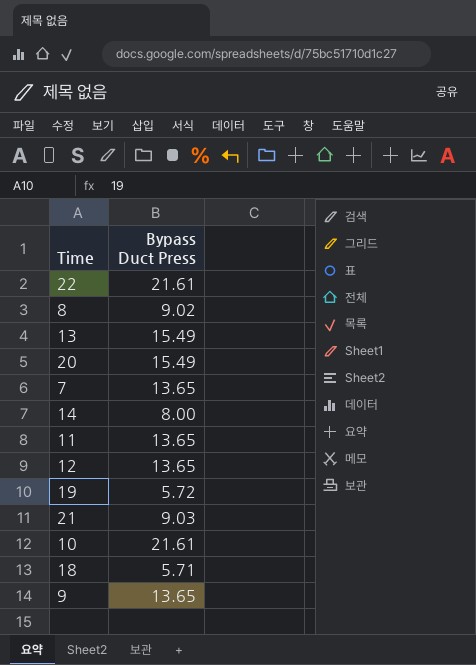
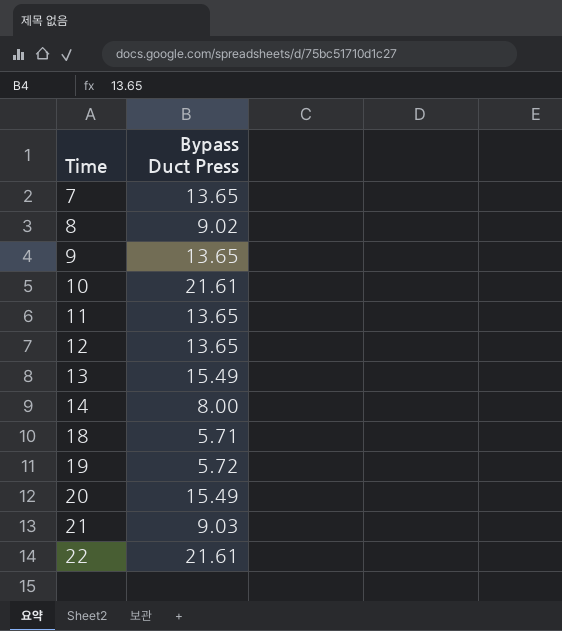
row order: none -> Time ascending

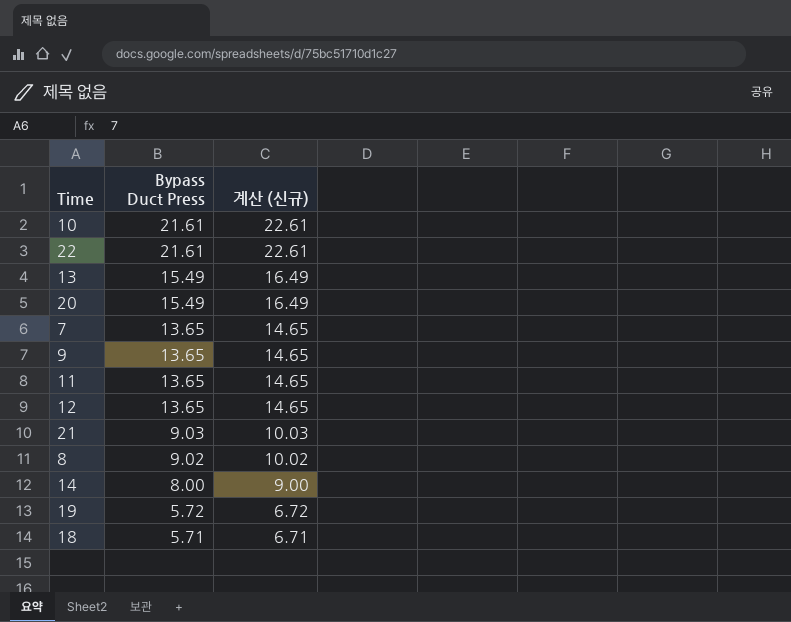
row order: Time ascending -> Bypass Duct Press descending
column 계산 (신규) | formula: none -> [Bypass Duct Press] + 1

